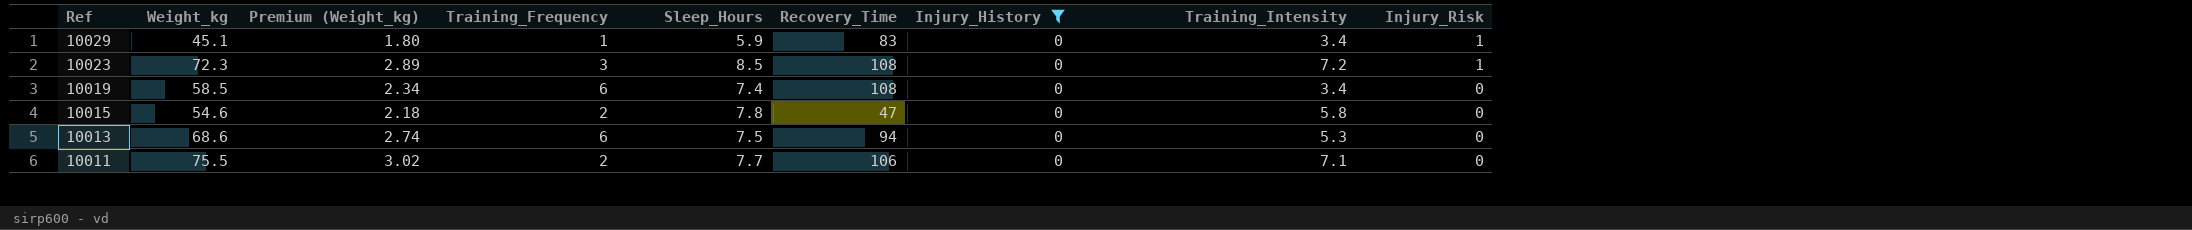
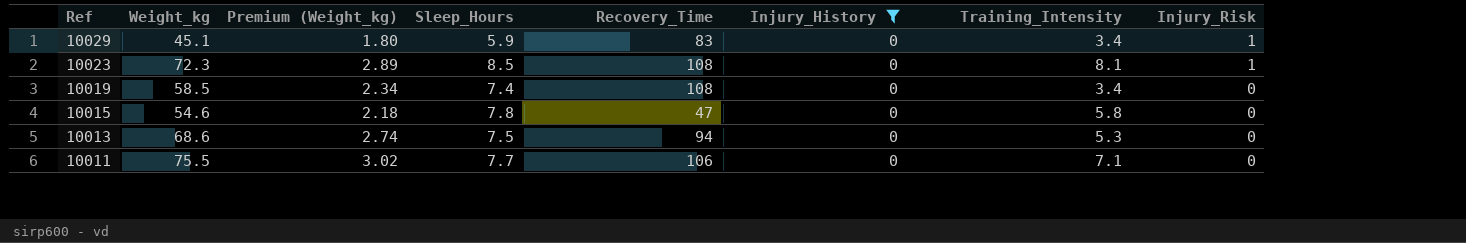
column Training_Frequency | position: 4 -> none
10023 | Training_Intensity: 7.2 -> 8.1

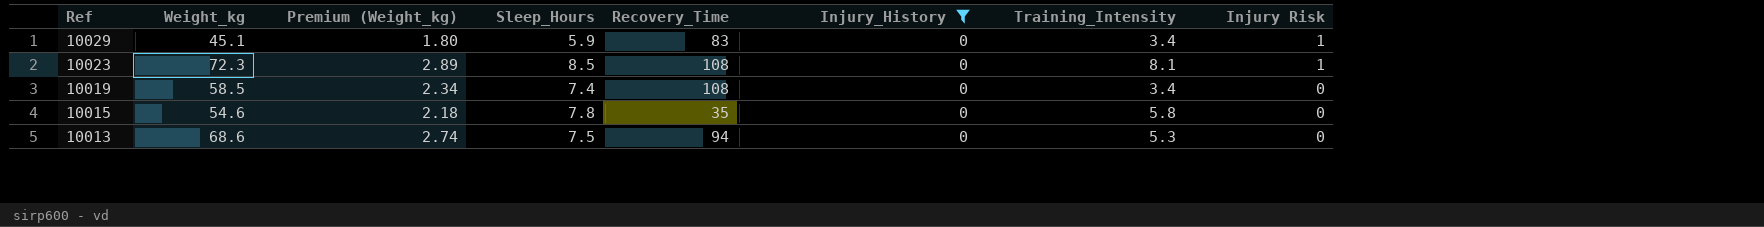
column name: Injury_Risk -> Injury Risk
row 10011: 75.5 | 3.02 | 7.7 | 106 | 0 | 7.1 | 0 -> none
10015 | Recovery_Time: 47 -> 35

